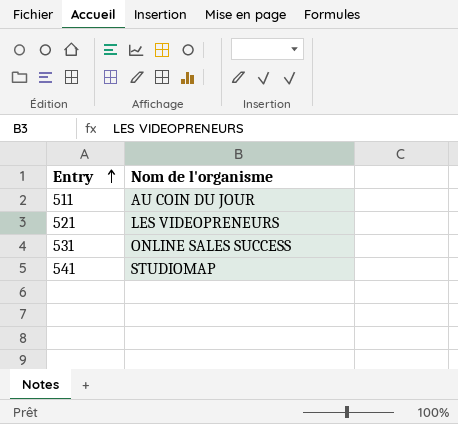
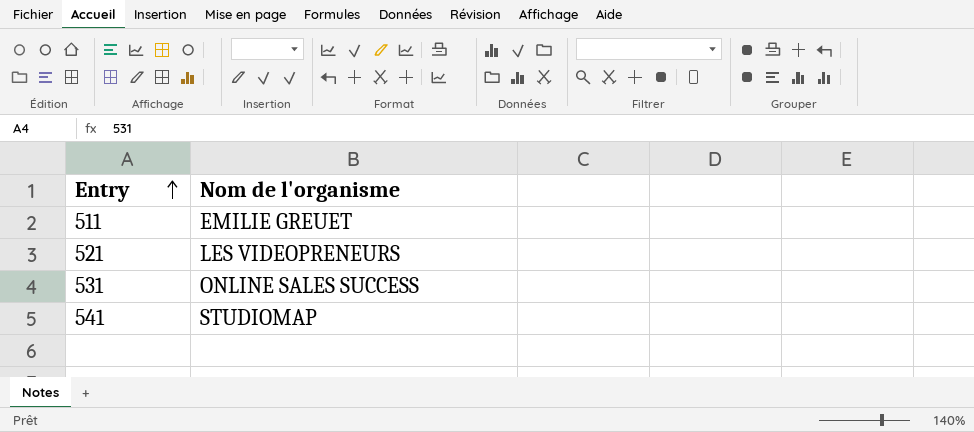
511 | Nom de l'organisme: AU COIN DU JOUR -> EMILIE GREUET

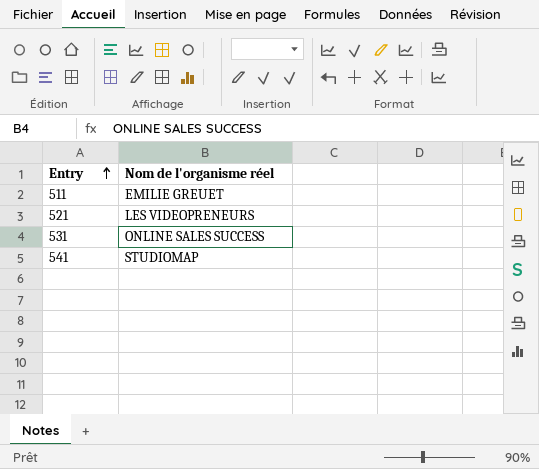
column name: Nom de l'organisme -> Nom de l'organisme réel

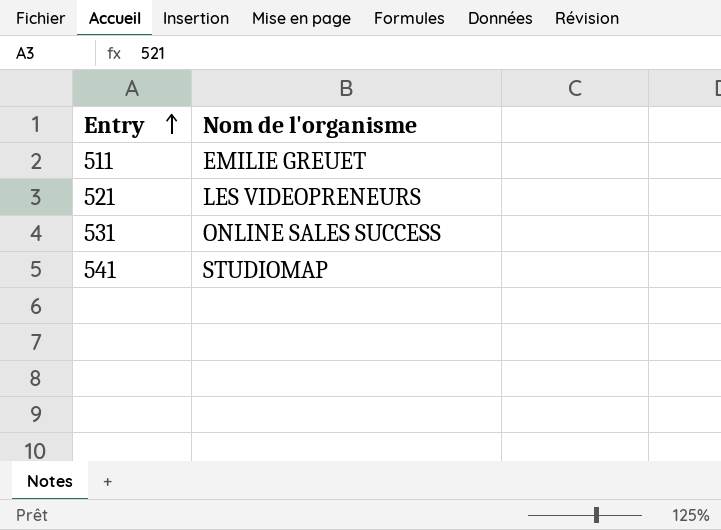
column name: Nom de l'organisme réel -> Nom de l'organisme

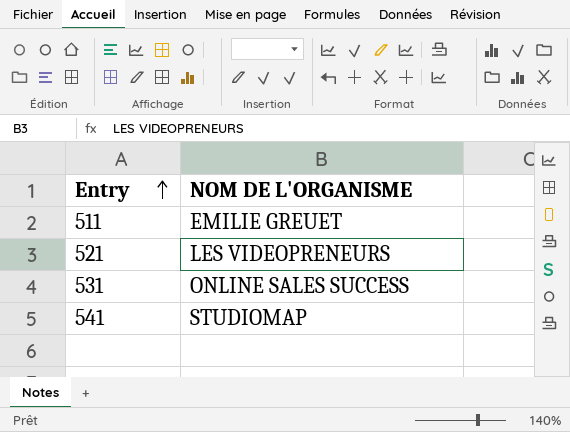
column name: Nom de l'organisme -> NOM DE L'ORGANISME

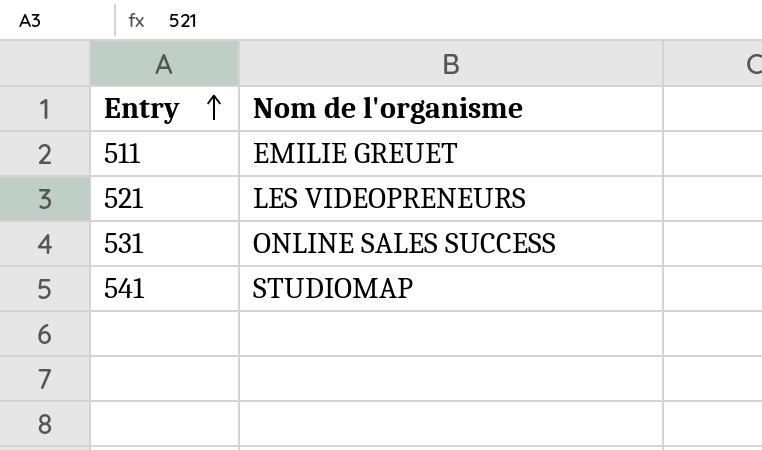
column name: NOM DE L'ORGANISME -> Nom de l'organisme

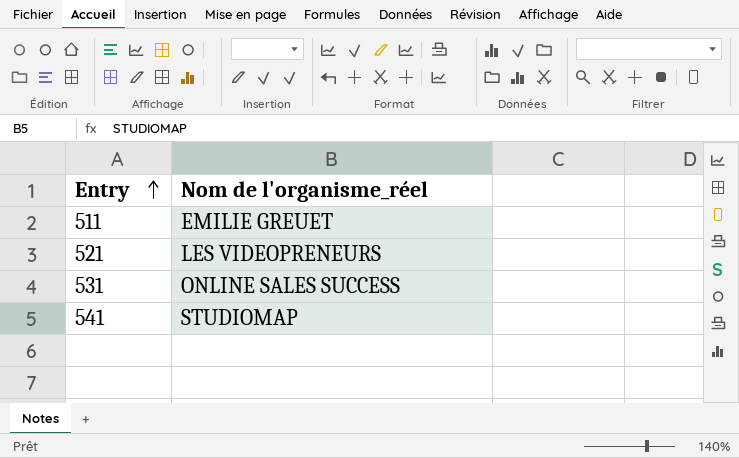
column name: Nom de l'organisme -> Nom de l'organisme_réel

